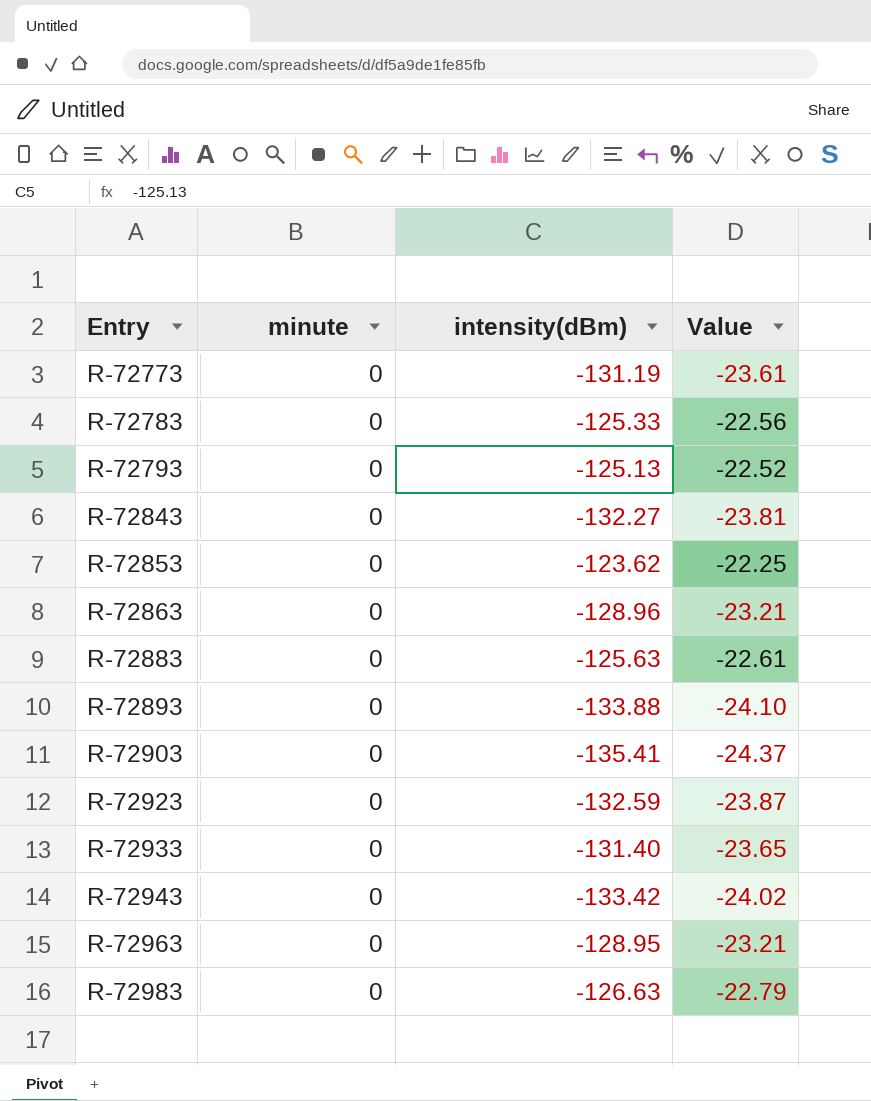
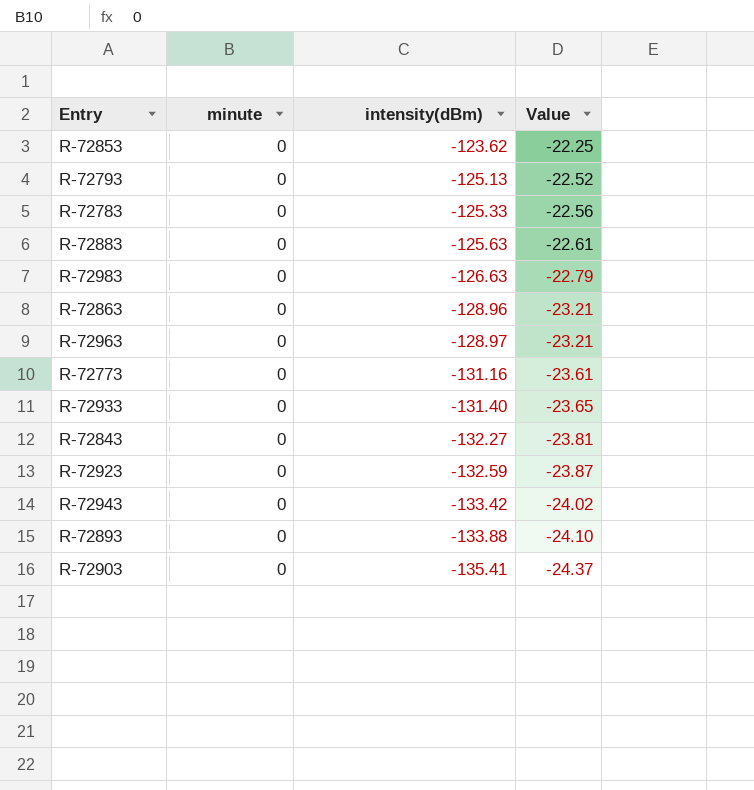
row order: Entry ascending -> intensity(dBm) descending
R-72963 | intensity(dBm): -128.95 -> -128.97
R-72773 | intensity(dBm): -131.19 -> -131.16

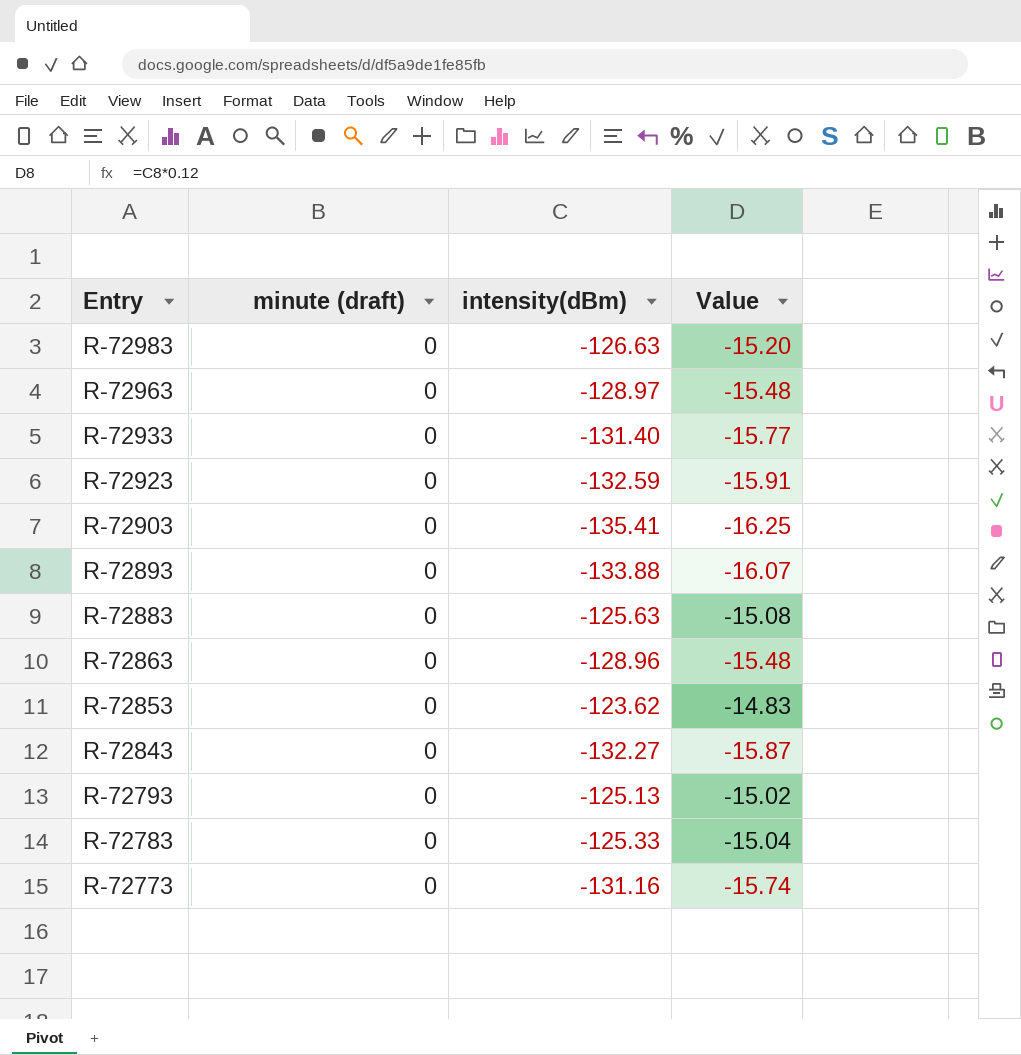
row order: intensity(dBm) descending -> Entry descending
column name: minute -> minute (draft)
column Value | formula: [intensity(dBm)] * 0.18 -> [intensity(dBm)] * 0.12
row R-72943: 0 | -133.42 | -24.02 -> none

